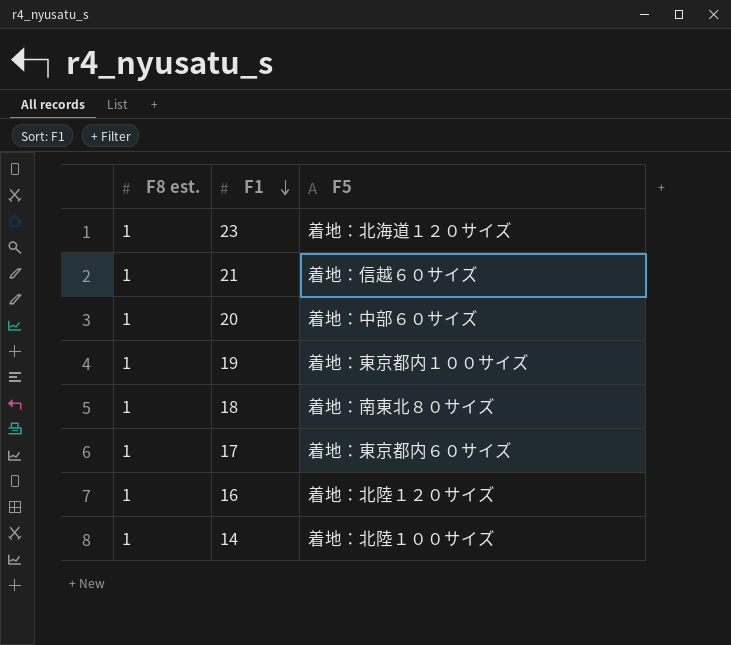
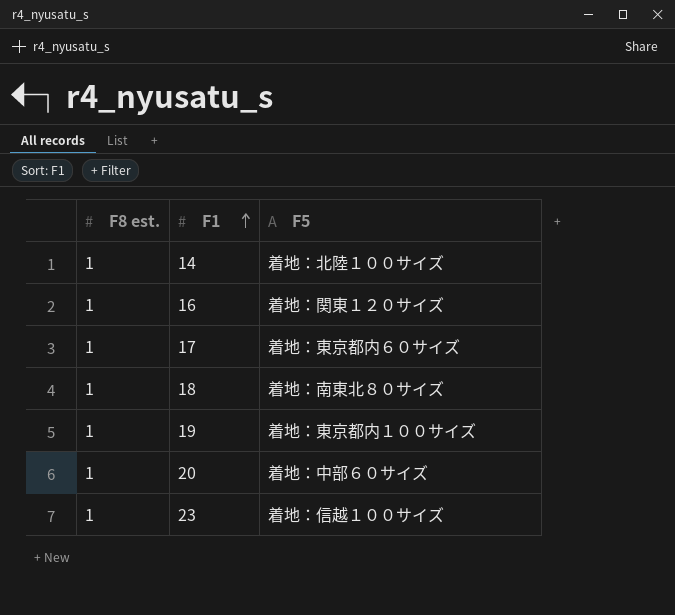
row order: F1 descending -> F1 ascending
row 21: 1 | 着地：信越６０サイズ -> none
16 | F5: 着地：北陸１２０サイズ -> 着地：関東１２０サイズ
23 | F5: 着地：北海道１２０サイズ -> 着地：信越１００サイズ

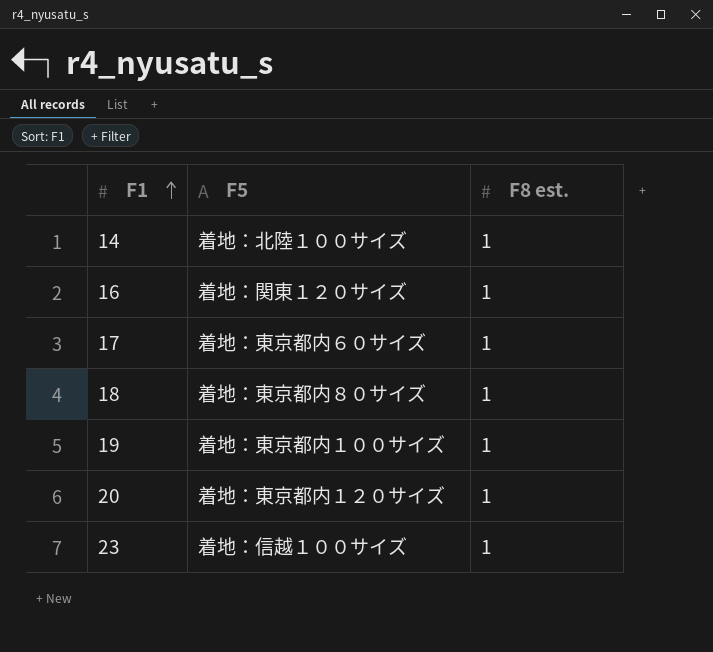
column F8 est. | position: 1 -> 3
18 | F5: 着地：南東北８０サイズ -> 着地：東京都内８０サイズ
20 | F5: 着地：中部６０サイズ -> 着地：東京都内１２０サイズ

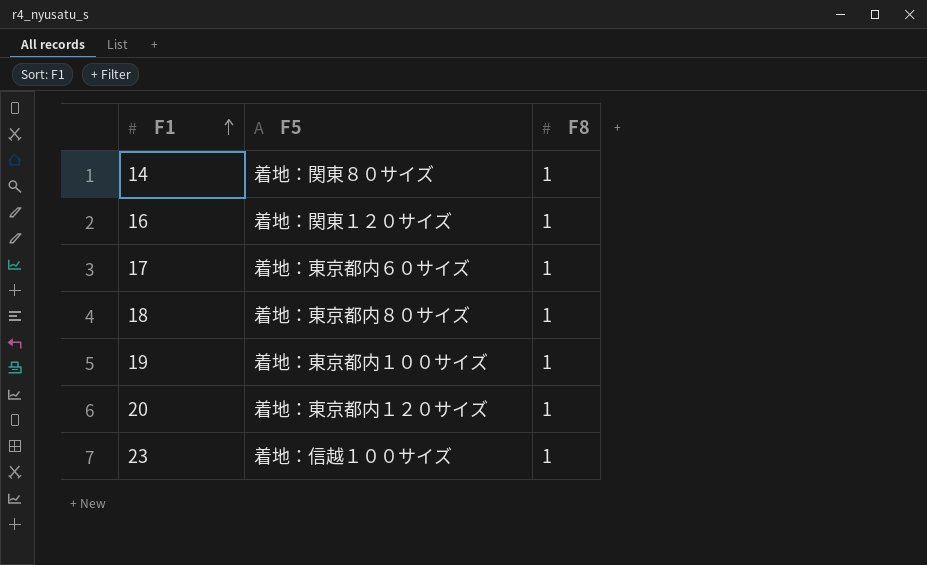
column name: F8 est. -> F8
14 | F5: 着地：北陸１００サイズ -> 着地：関東８０サイズ

